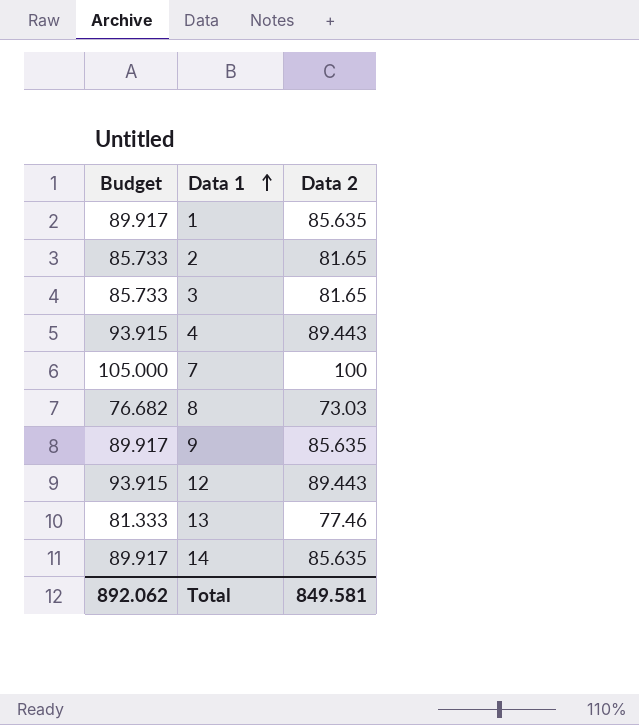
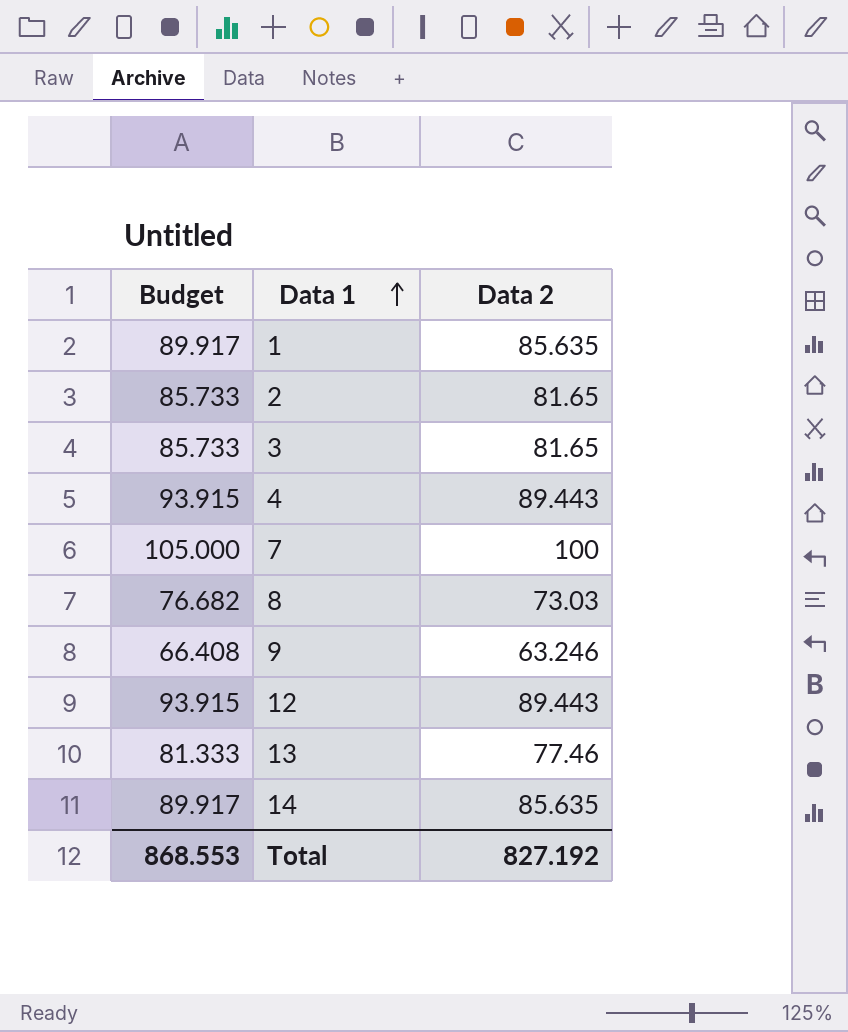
9 | Budget: 89.917 -> 66.408
9 | Data 2: 85.635 -> 63.246
Total | Budget: 892.062 -> 868.553
Total | Data 2: 849.581 -> 827.192

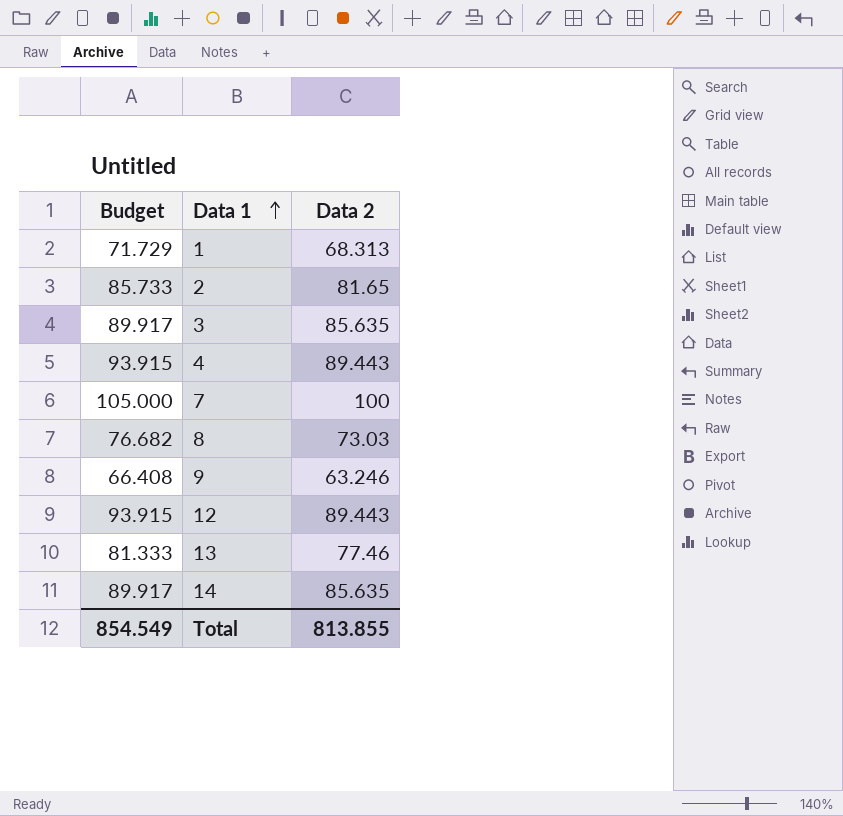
1 | Budget: 89.917 -> 71.729
1 | Data 2: 85.635 -> 68.313
3 | Budget: 85.733 -> 89.917
3 | Data 2: 81.65 -> 85.635
Total | Budget: 868.553 -> 854.549
Total | Data 2: 827.192 -> 813.855

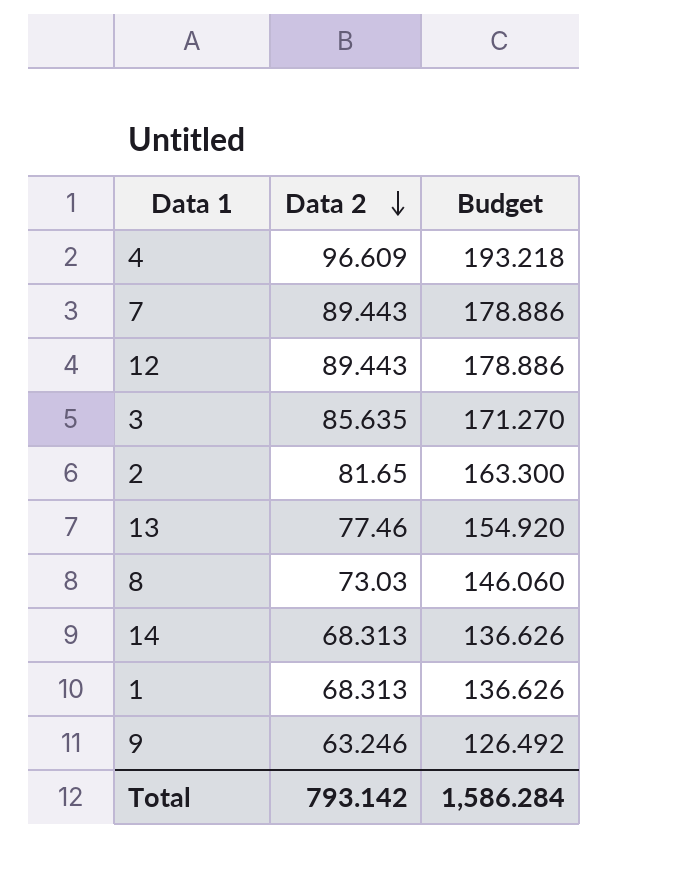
row order: Data 1 ascending -> Data 2 descending
column Budget | formula: [Data 2] * 1.05 -> [Data 2] * 2
column Budget | position: 1 -> 3
4 | Data 2: 89.443 -> 96.609
7 | Data 2: 100 -> 89.443
14 | Data 2: 85.635 -> 68.313
Total | Data 2: 813.855 -> 793.142
Total | Budget: 854.549 -> 1,586.284

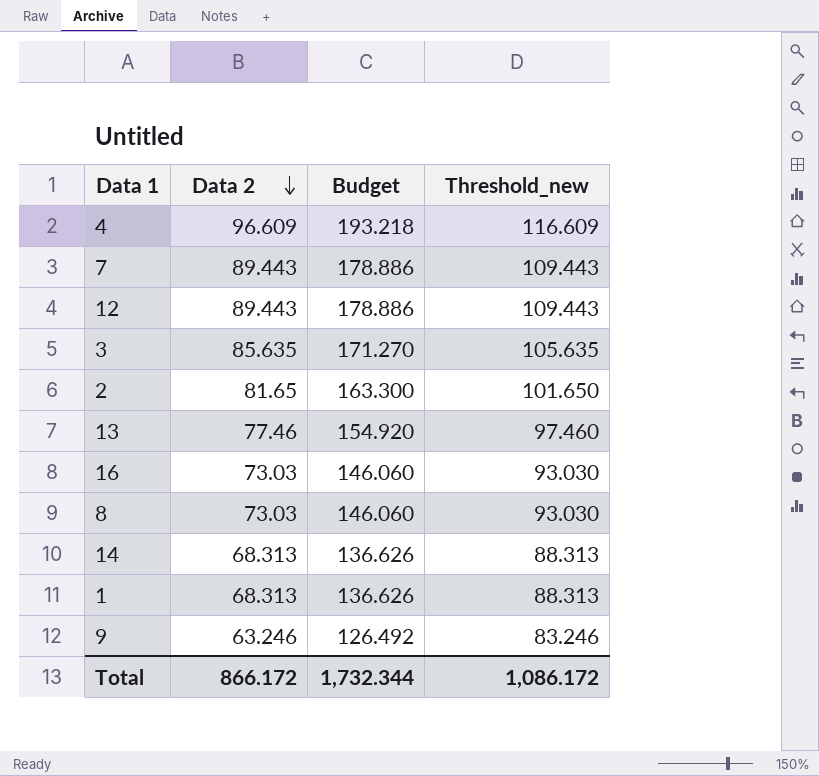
column Threshold_new | formula: none -> [Data 2] + 20
row 16: none -> 73.03 | 146.060 | 93.030
Total | Data 2: 793.142 -> 866.172
Total | Budget: 1,586.284 -> 1,732.344

